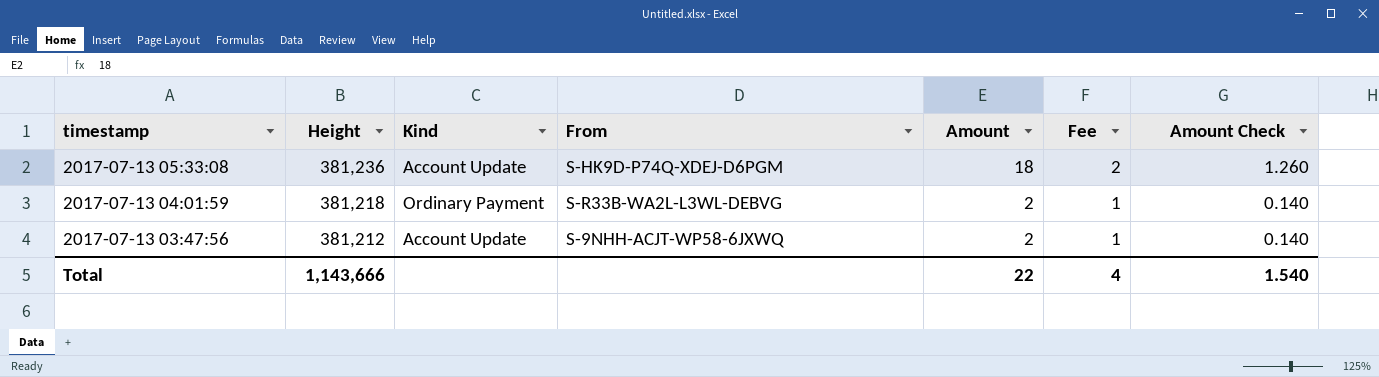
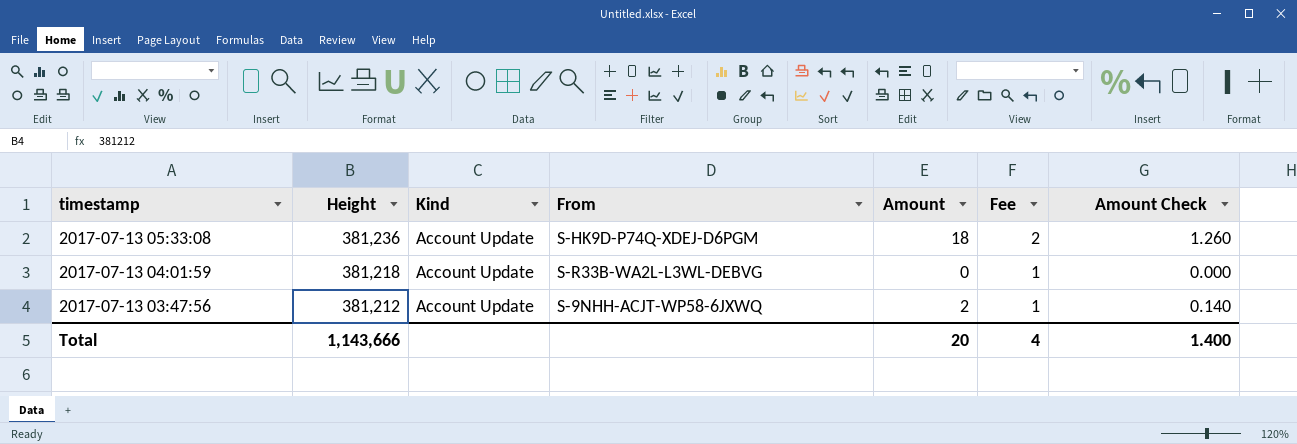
2017-07-13 04:01:59 | Kind: Ordinary Payment -> Account Update
2017-07-13 04:01:59 | Amount: 2 -> 0
2017-07-13 04:01:59 | Amount Check: 0.140 -> 0.000
Total | Amount: 22 -> 20
Total | Amount Check: 1.540 -> 1.400

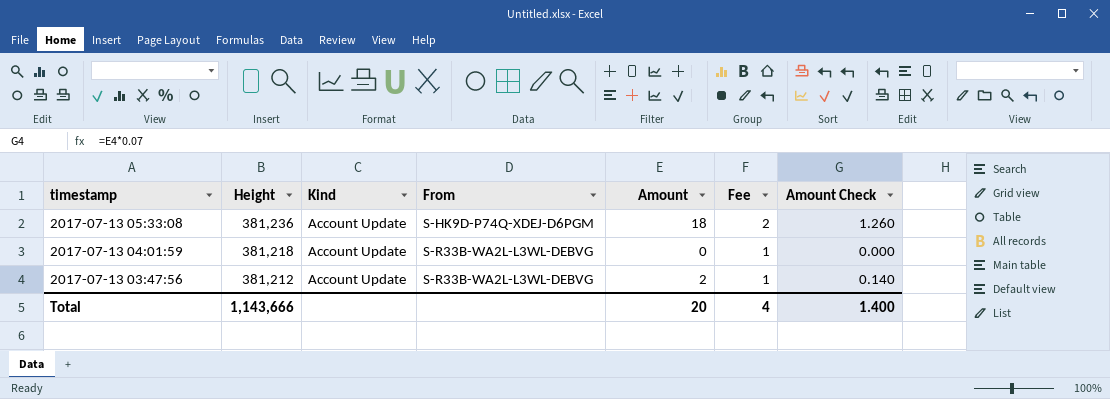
2017-07-13 03:47:56 | From: S-9NHH-ACJT-WP58-6JXWQ -> S-R33B-WA2L-L3WL-DEBVG

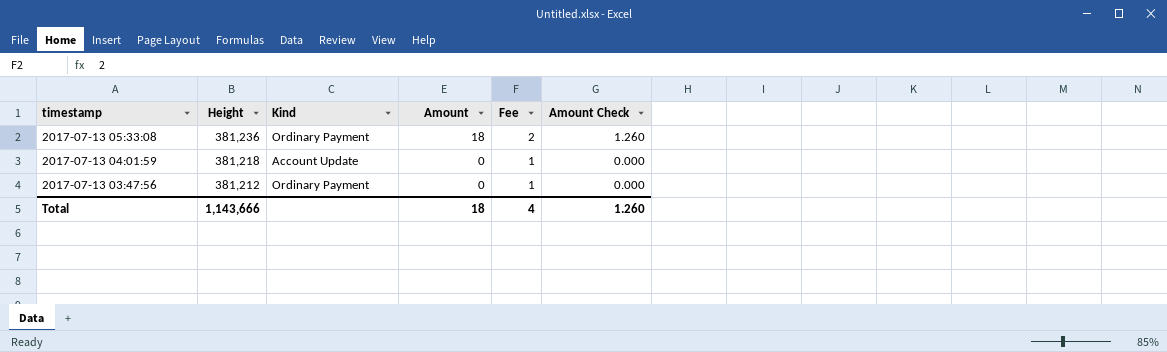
column From | position: 4 -> none
2017-07-13 05:33:08 | Kind: Account Update -> Ordinary Payment
2017-07-13 03:47:56 | Kind: Account Update -> Ordinary Payment
2017-07-13 03:47:56 | Amount: 2 -> 0
2017-07-13 03:47:56 | Amount Check: 0.140 -> 0.000
Total | Amount: 20 -> 18
Total | Amount Check: 1.400 -> 1.260

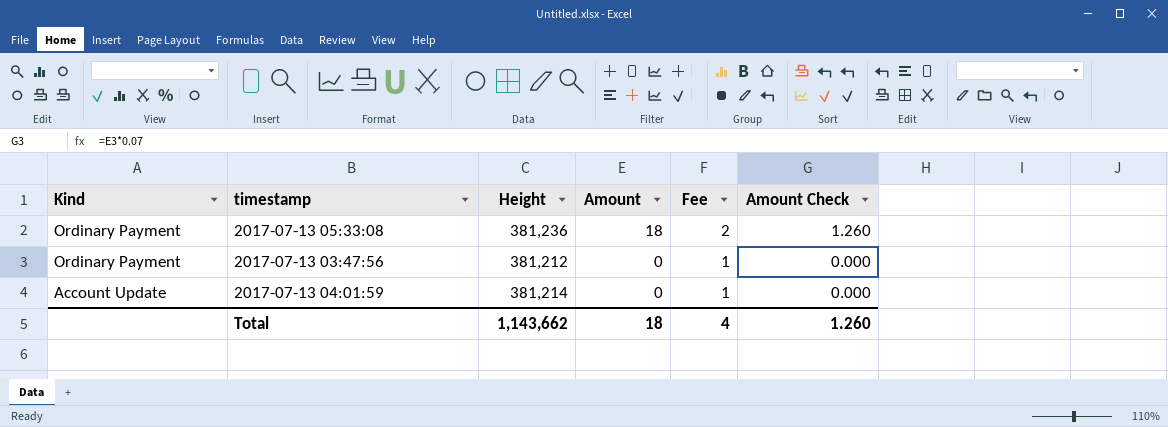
row order: timestamp descending -> Kind descending
column Kind | position: 3 -> 1
2017-07-13 04:01:59 | Height: 381,218 -> 381,214
Total | Height: 1,143,666 -> 1,143,662

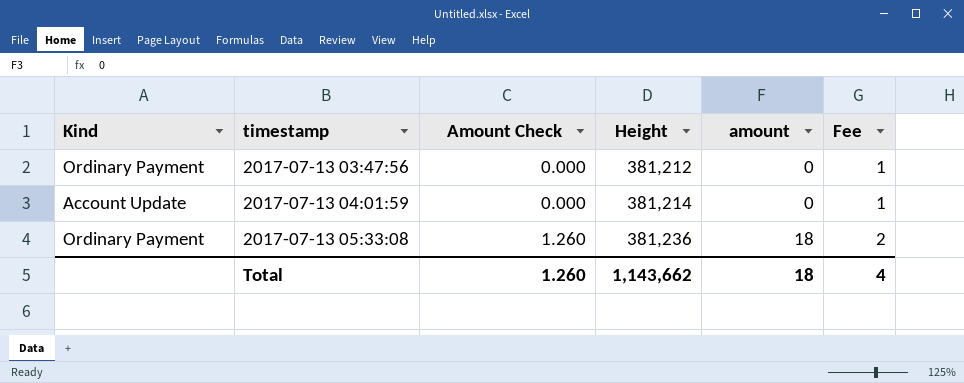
row order: Kind descending -> timestamp ascending
column Amount Check | position: 6 -> 3
column name: Amount -> amount

